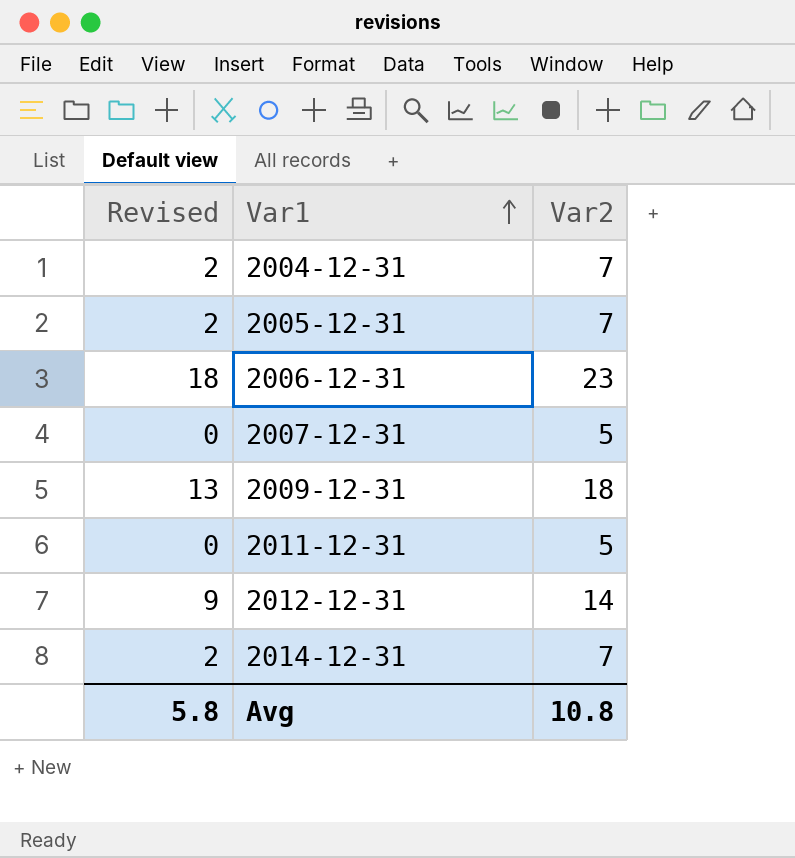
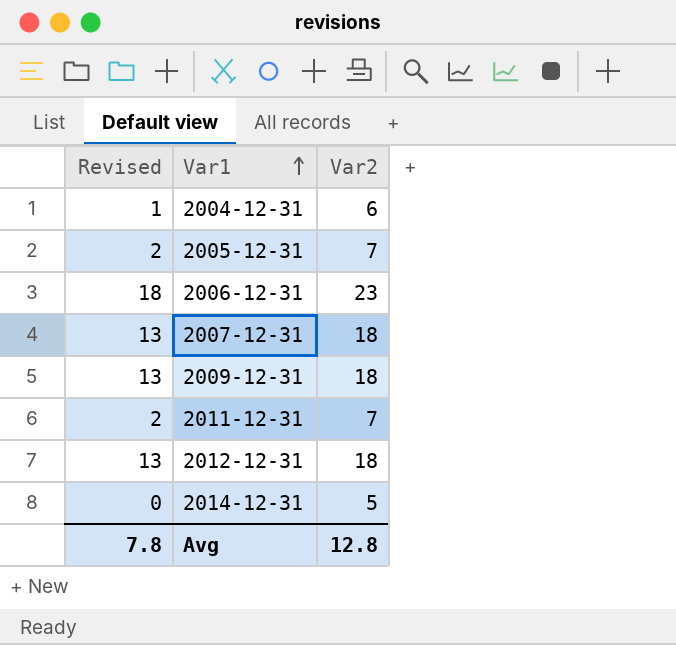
2004-12-31 | Revised: 2 -> 1
2004-12-31 | Var2: 7 -> 6
2007-12-31 | Revised: 0 -> 13
2007-12-31 | Var2: 5 -> 18
2011-12-31 | Revised: 0 -> 2
2011-12-31 | Var2: 5 -> 7
2012-12-31 | Revised: 9 -> 13
2012-12-31 | Var2: 14 -> 18
2014-12-31 | Revised: 2 -> 0
2014-12-31 | Var2: 7 -> 5
Avg | Revised: 5.8 -> 7.8
Avg | Var2: 10.8 -> 12.8

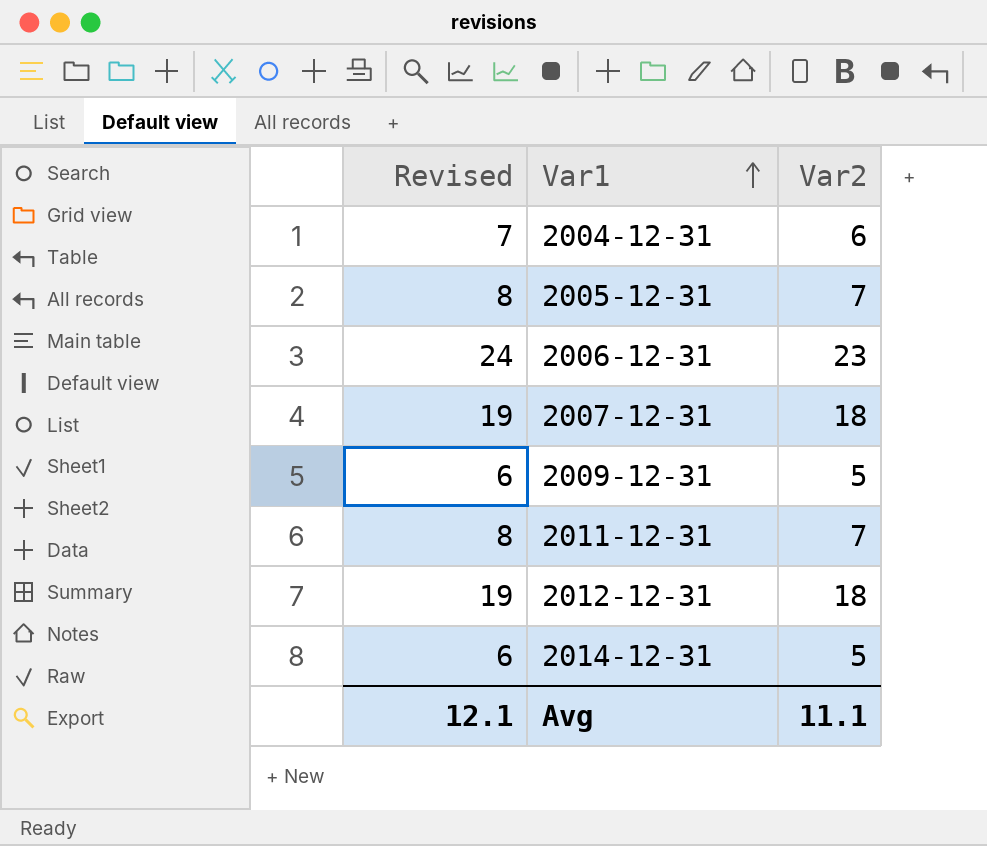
column Revised | formula: [Var2] - 5 -> [Var2] + 1
2009-12-31 | Var2: 18 -> 5
Avg | Revised: 7.8 -> 12.1
Avg | Var2: 12.8 -> 11.1

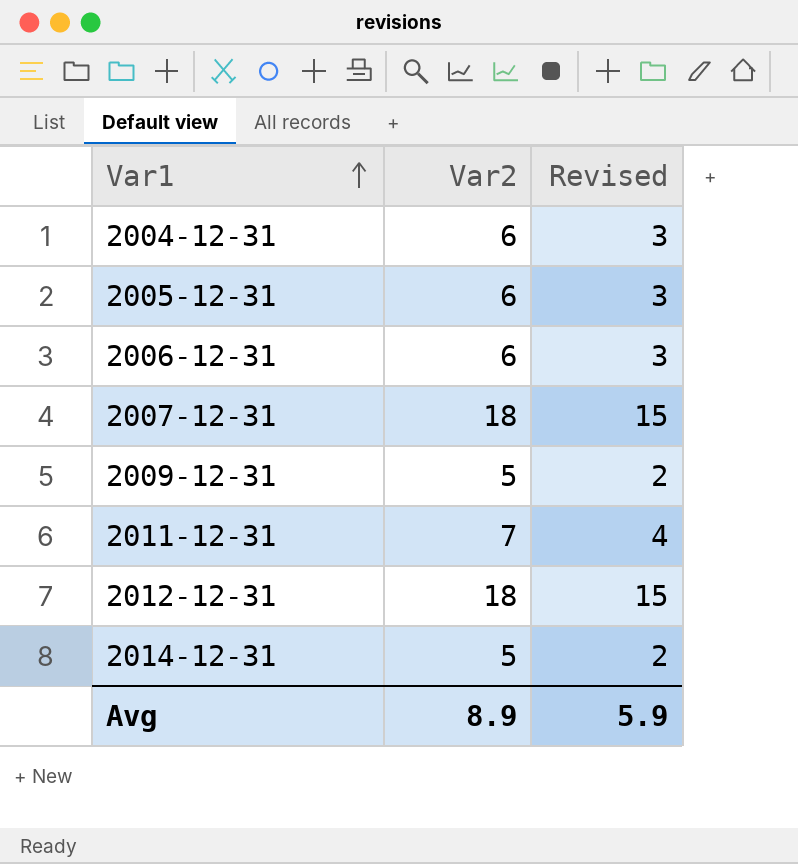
column Revised | formula: [Var2] + 1 -> [Var2] - 3
column Revised | position: 1 -> 3
2005-12-31 | Var2: 7 -> 6
2006-12-31 | Var2: 23 -> 6
Avg | Var2: 11.1 -> 8.9
Avg | Revised: 12.1 -> 5.9

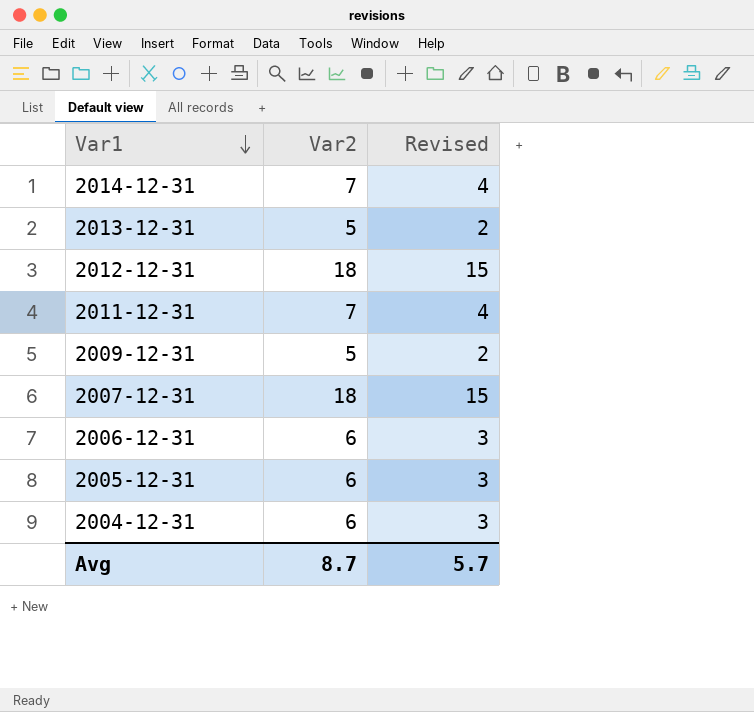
row order: Var1 ascending -> Var1 descending
2014-12-31 | Var2: 5 -> 7
2014-12-31 | Revised: 2 -> 4
row 2013-12-31: none -> 5 | 2
Avg | Var2: 8.9 -> 8.7
Avg | Revised: 5.9 -> 5.7

